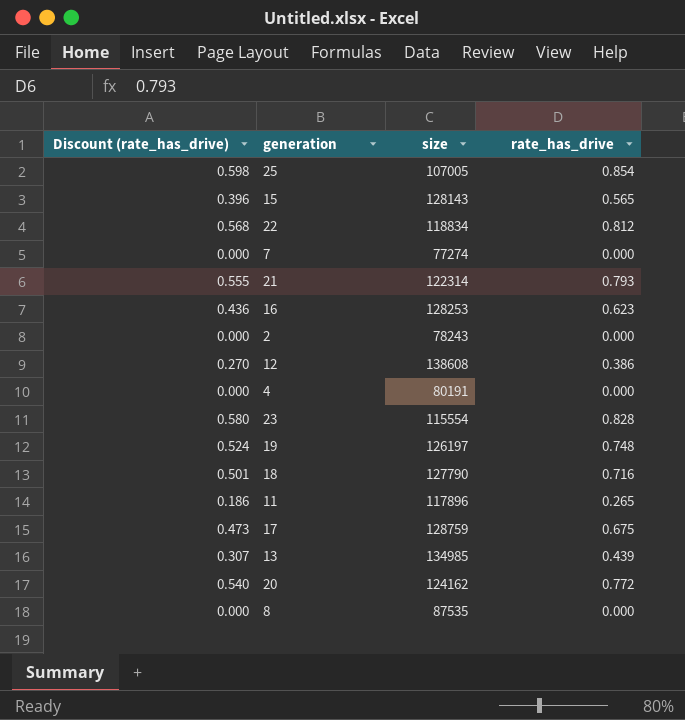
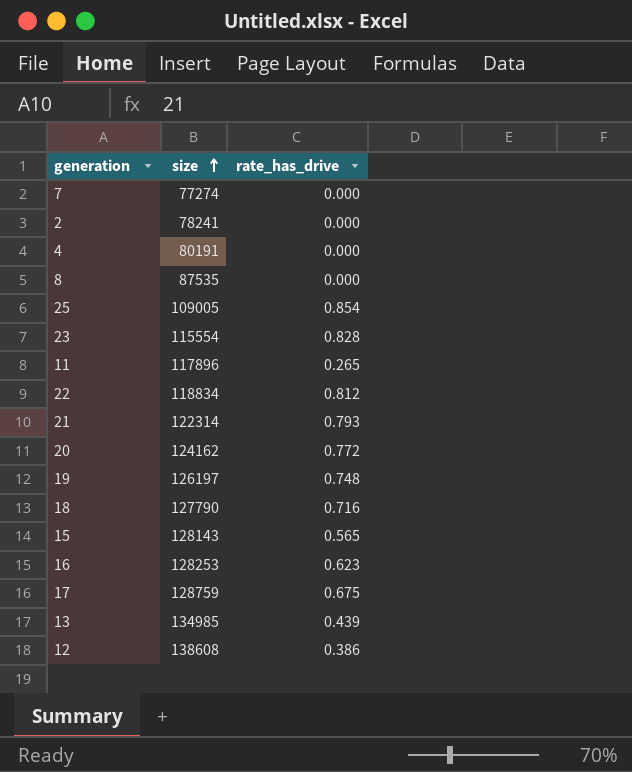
row order: none -> size ascending
column Discount (rate_has_drive) | formula: [rate_has_drive] * 0.7 -> none
2 | size: 78243 -> 78241
25 | size: 107005 -> 109005

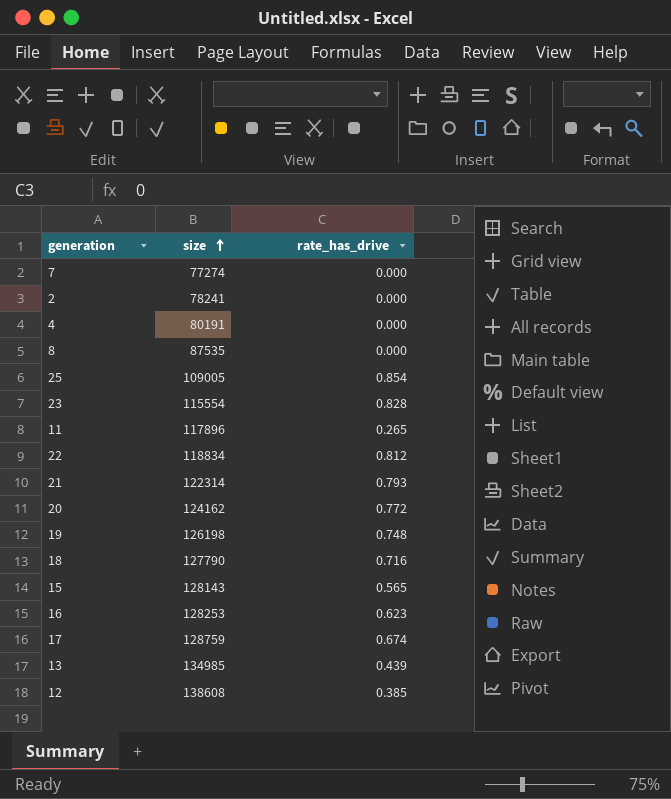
19 | size: 126197 -> 126198
17 | rate_has_drive: 0.675 -> 0.674
12 | rate_has_drive: 0.386 -> 0.385

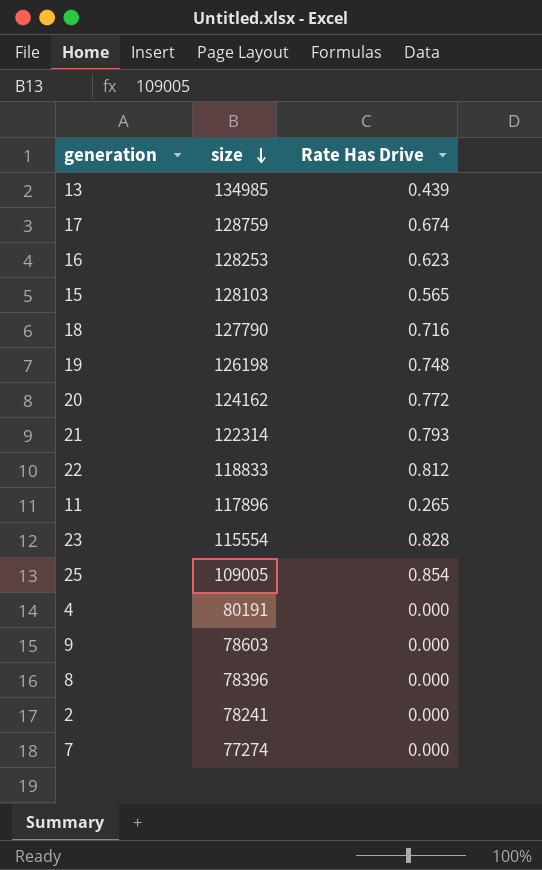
row order: size ascending -> size descending
column name: rate_has_drive -> Rate Has Drive
row 12: 138608 | 0.385 -> none
15 | size: 128143 -> 128103
22 | size: 118834 -> 118833
row 9: none -> 78603 | 0.000
8 | size: 87535 -> 78396

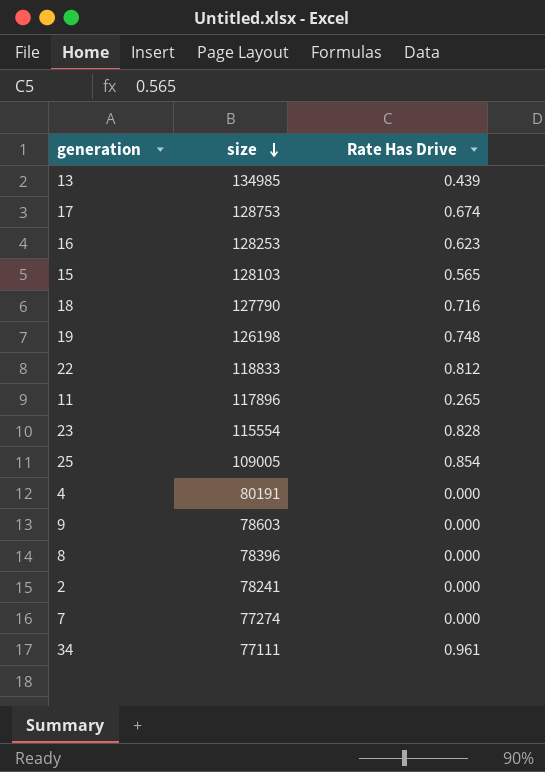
row 20: 124162 | 0.772 -> none
row 21: 122314 | 0.793 -> none
17 | size: 128759 -> 128753
row 34: none -> 77111 | 0.961

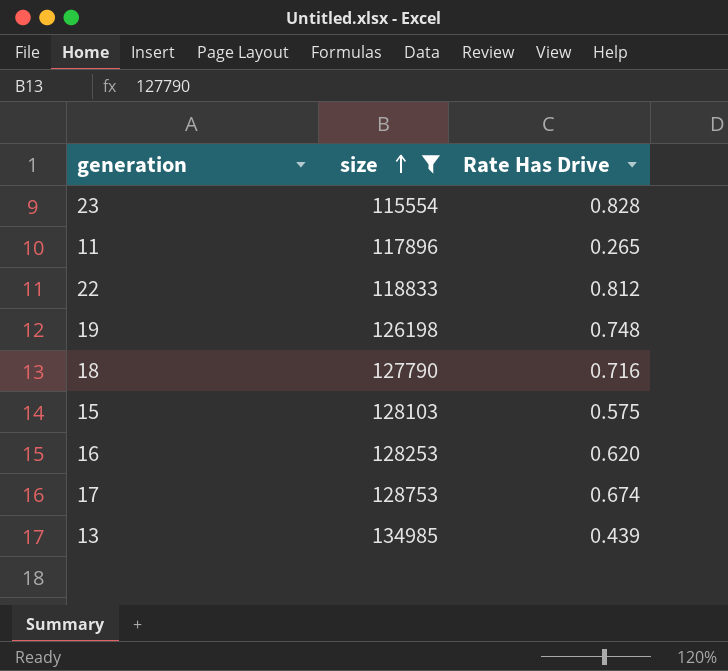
filter: none -> size >= 115554
row order: size descending -> size ascending
15 | Rate Has Drive: 0.565 -> 0.575
16 | Rate Has Drive: 0.623 -> 0.620

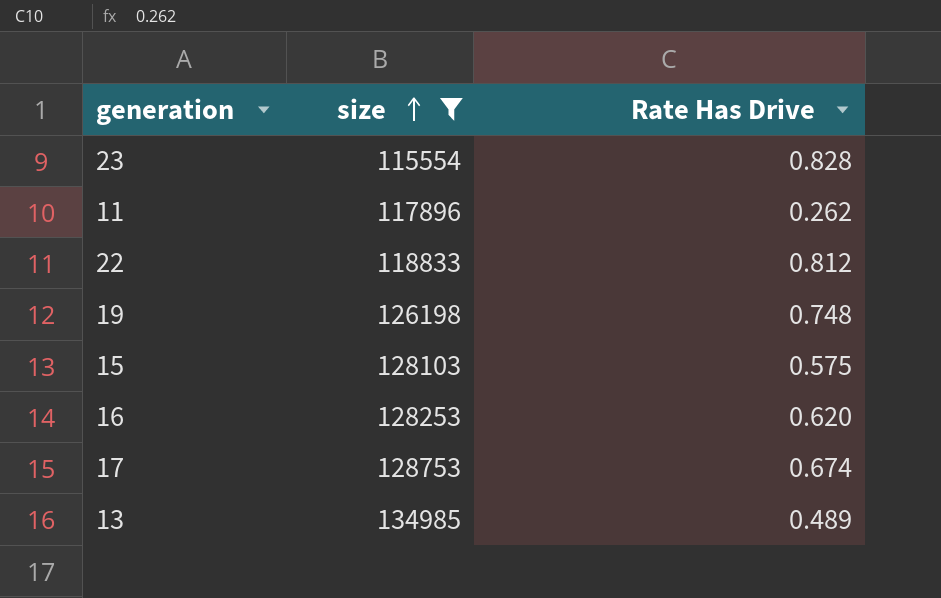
row 18: 127790 | 0.716 -> none
11 | Rate Has Drive: 0.265 -> 0.262
13 | Rate Has Drive: 0.439 -> 0.489

